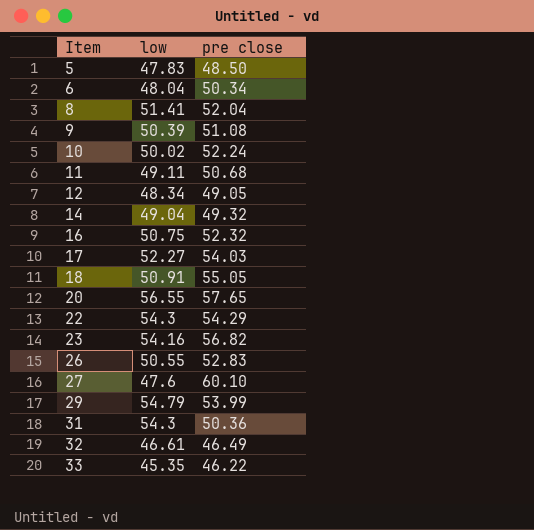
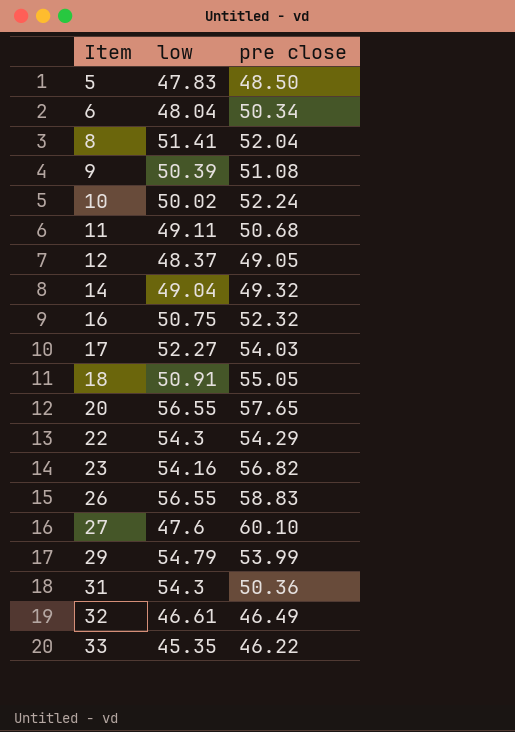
12 | low: 48.34 -> 48.37
26 | low: 50.55 -> 56.55
26 | pre close: 52.83 -> 58.83

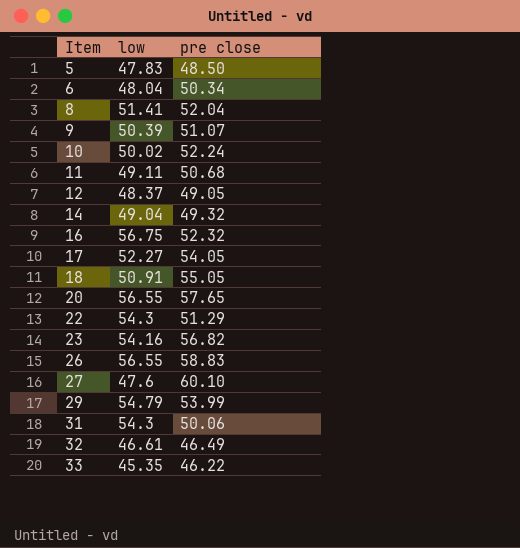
9 | pre close: 51.08 -> 51.07
16 | low: 50.75 -> 56.75
17 | pre close: 54.03 -> 54.05
22 | pre close: 54.29 -> 51.29
31 | pre close: 50.36 -> 50.06

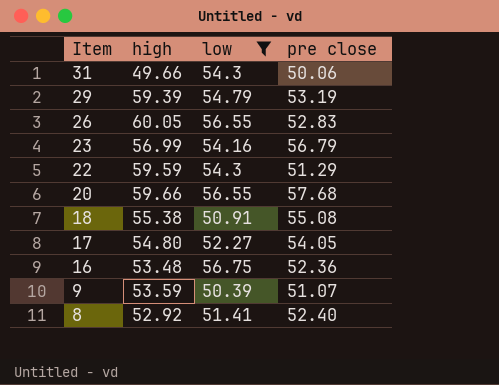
filter: none -> low >= 50.39
row order: Item ascending -> Item descending
column high | position: none -> 2
29 | pre close: 53.99 -> 53.19
26 | pre close: 58.83 -> 52.83
23 | pre close: 56.82 -> 56.79
20 | pre close: 57.65 -> 57.68
18 | pre close: 55.05 -> 55.08
16 | pre close: 52.32 -> 52.36
8 | pre close: 52.04 -> 52.40

